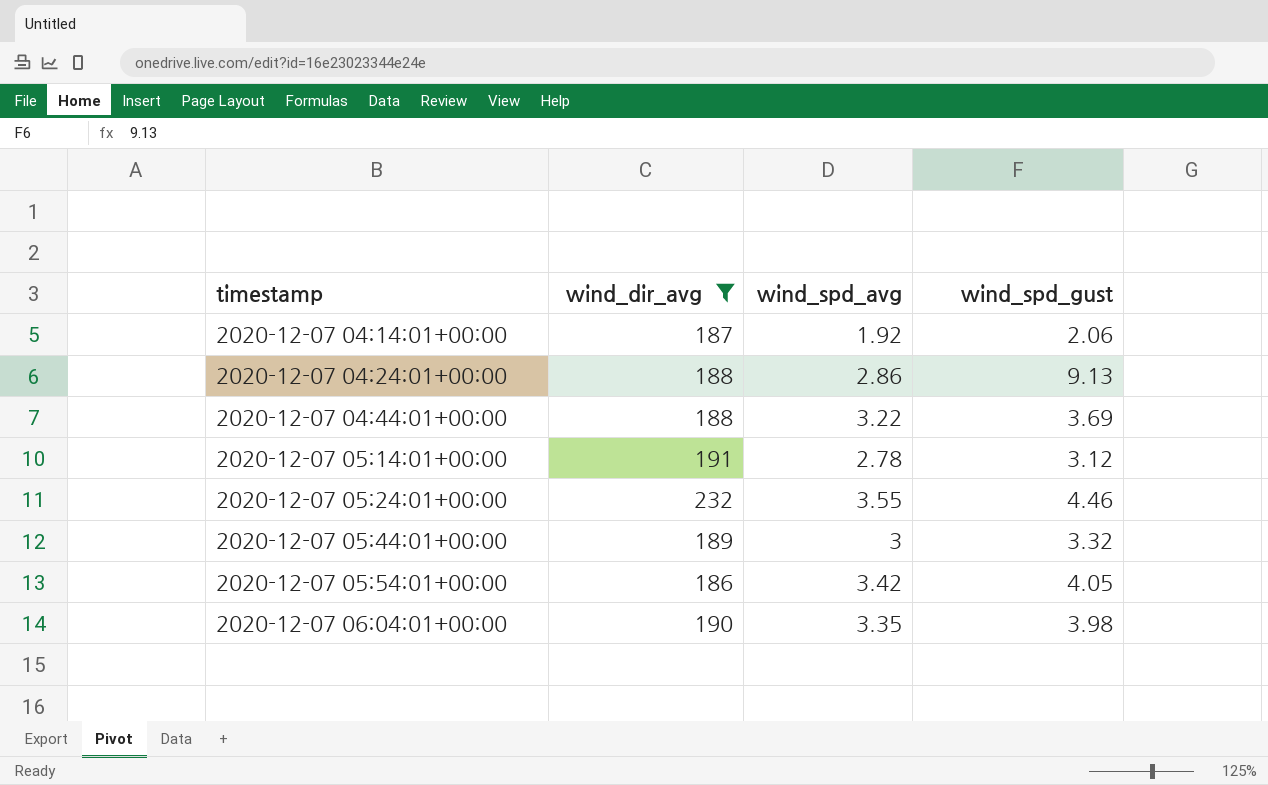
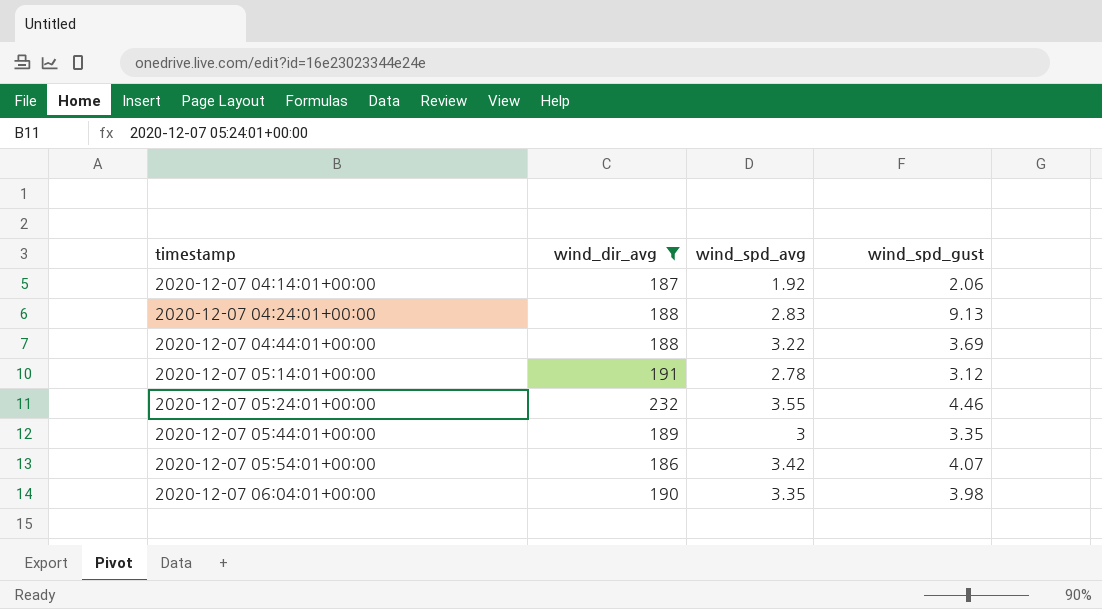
2020-12-07 04:24:01+00:00 | wind_spd_avg: 2.86 -> 2.83
2020-12-07 05:44:01+00:00 | wind_spd_gust: 3.32 -> 3.35
2020-12-07 05:54:01+00:00 | wind_spd_gust: 4.05 -> 4.07

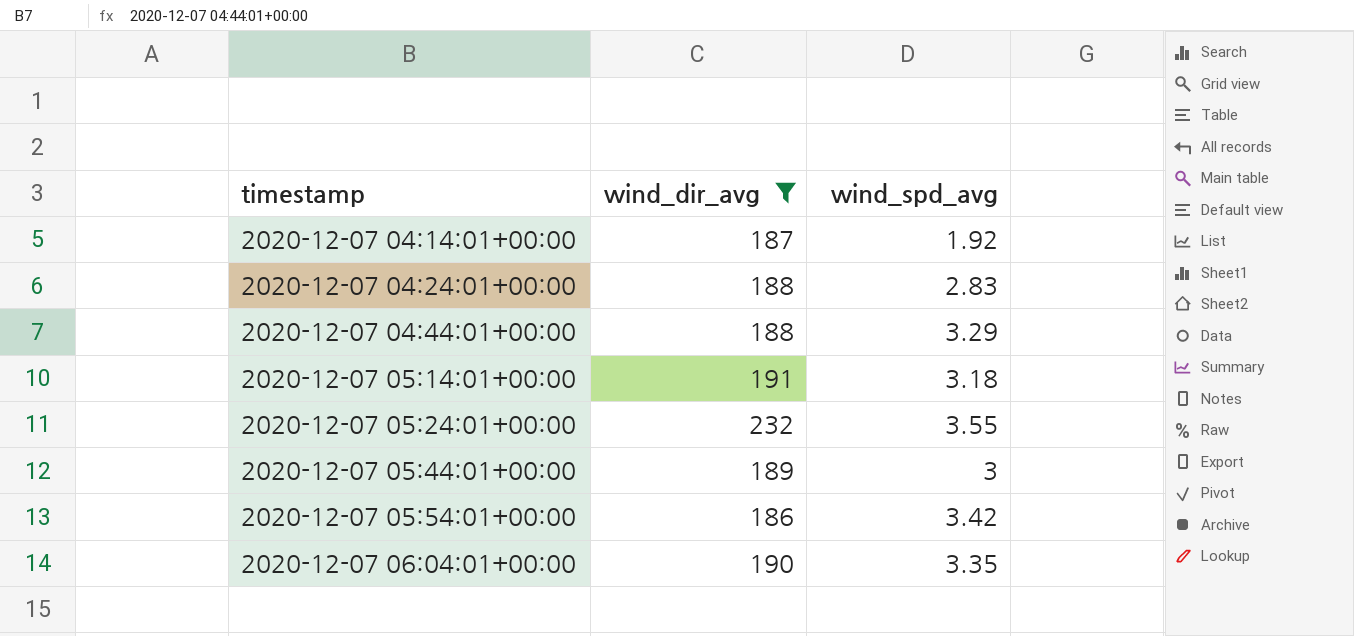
column wind_spd_gust | position: 4 -> none
2020-12-07 04:44:01+00:00 | wind_spd_avg: 3.22 -> 3.29
2020-12-07 05:14:01+00:00 | wind_spd_avg: 2.78 -> 3.18

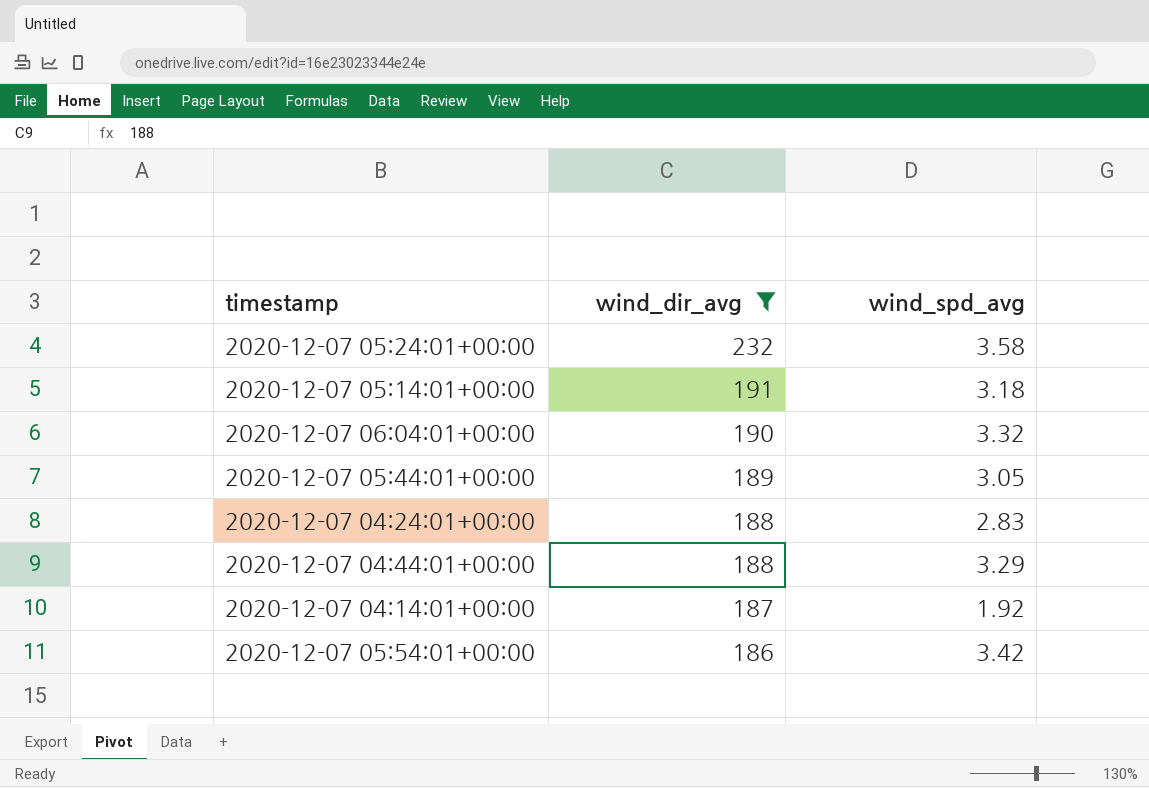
row order: timestamp ascending -> wind_dir_avg descending
2020-12-07 05:24:01+00:00 | wind_spd_avg: 3.55 -> 3.58
2020-12-07 06:04:01+00:00 | wind_spd_avg: 3.35 -> 3.32
2020-12-07 05:44:01+00:00 | wind_spd_avg: 3 -> 3.05

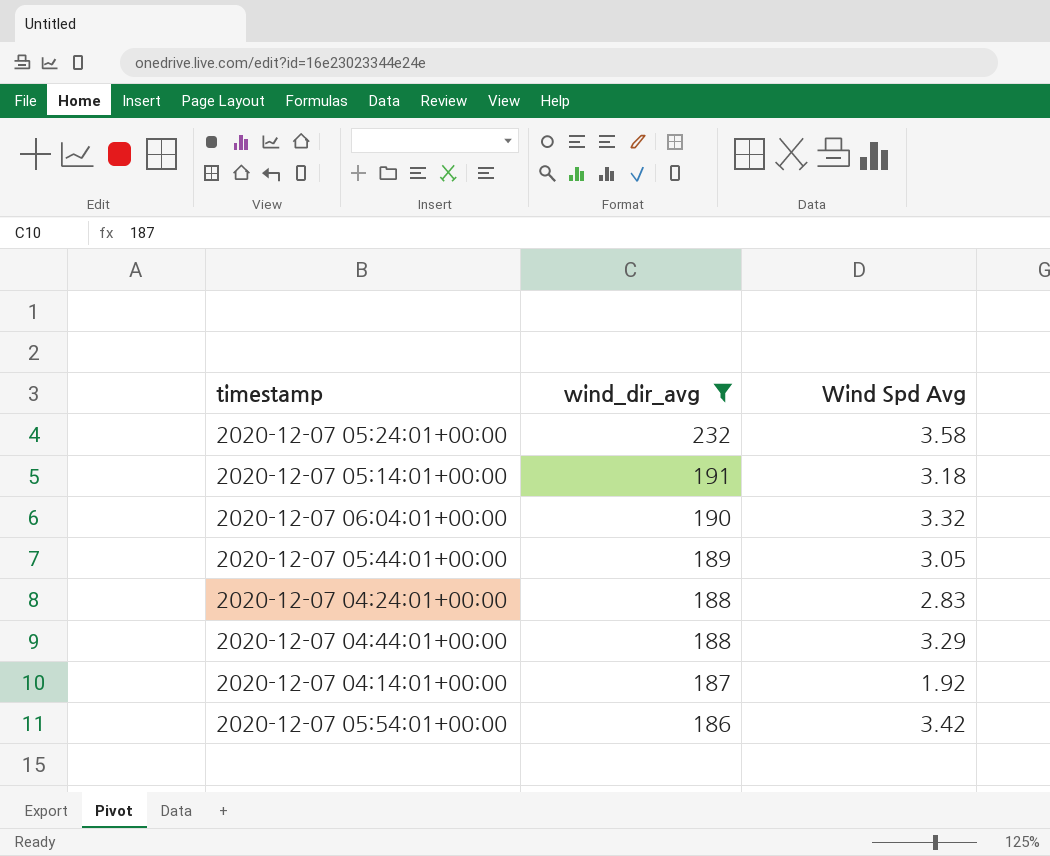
column name: wind_spd_avg -> Wind Spd Avg

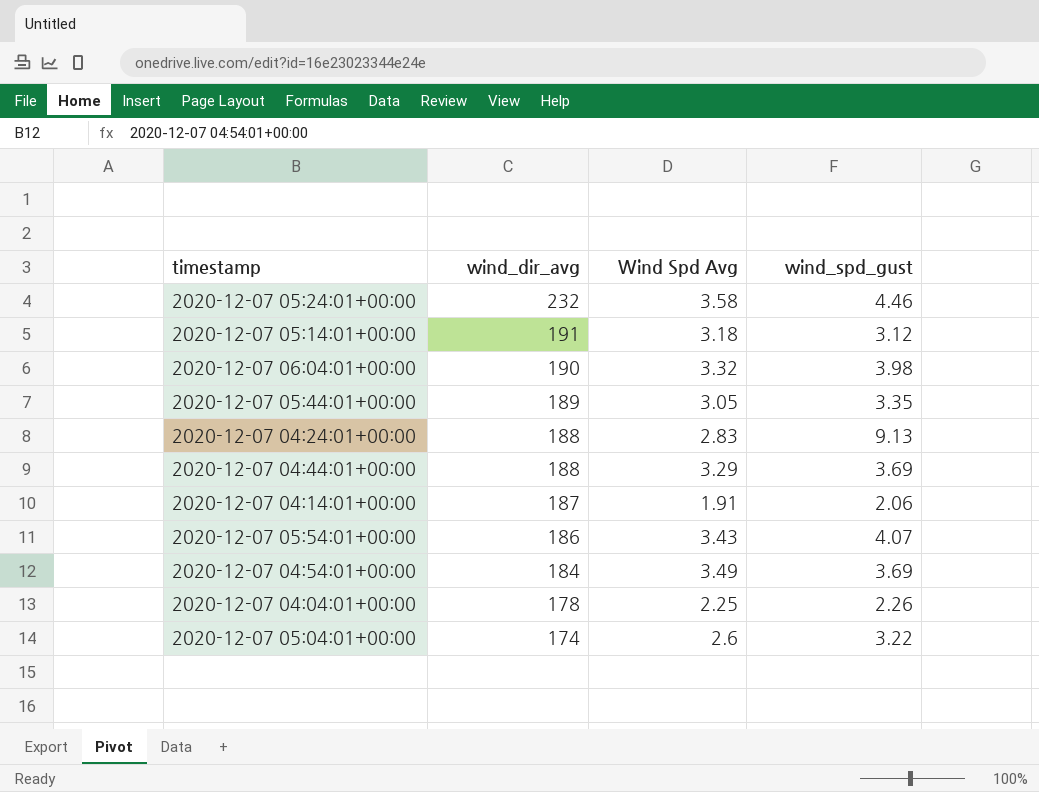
filter: wind_dir_avg >= 186 -> none
column wind_spd_gust | position: none -> 4
2020-12-07 04:14:01+00:00 | Wind Spd Avg: 1.92 -> 1.91
2020-12-07 05:54:01+00:00 | Wind Spd Avg: 3.42 -> 3.43

